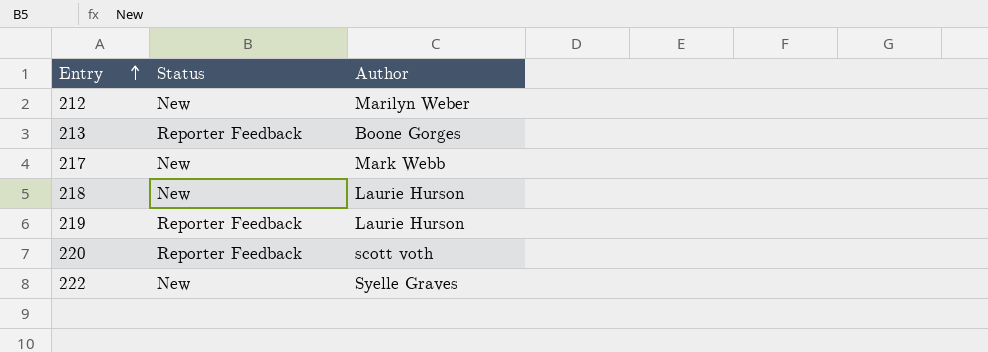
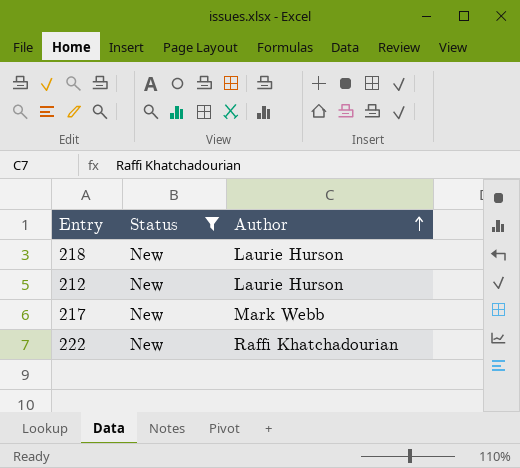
filter: none -> Status = New
row order: Entry ascending -> Author ascending
212 | Author: Marilyn Weber -> Laurie Hurson
222 | Author: Syelle Graves -> Raffi Khatchadourian

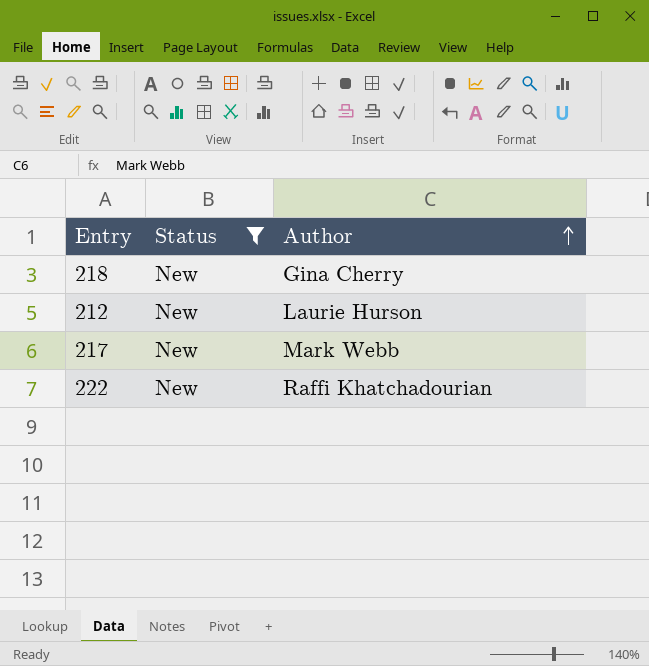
218 | Author: Laurie Hurson -> Gina Cherry

